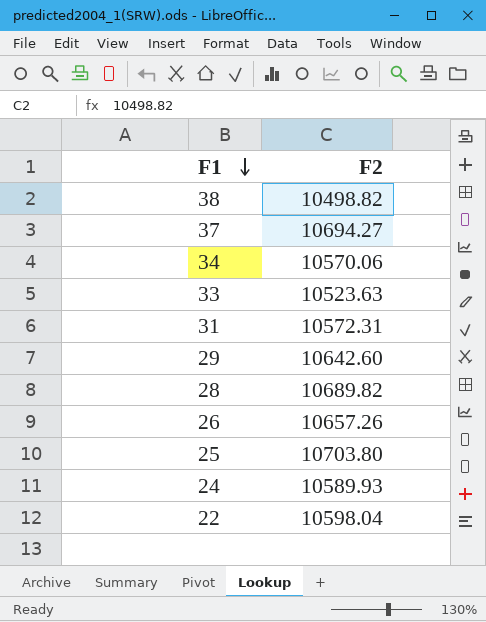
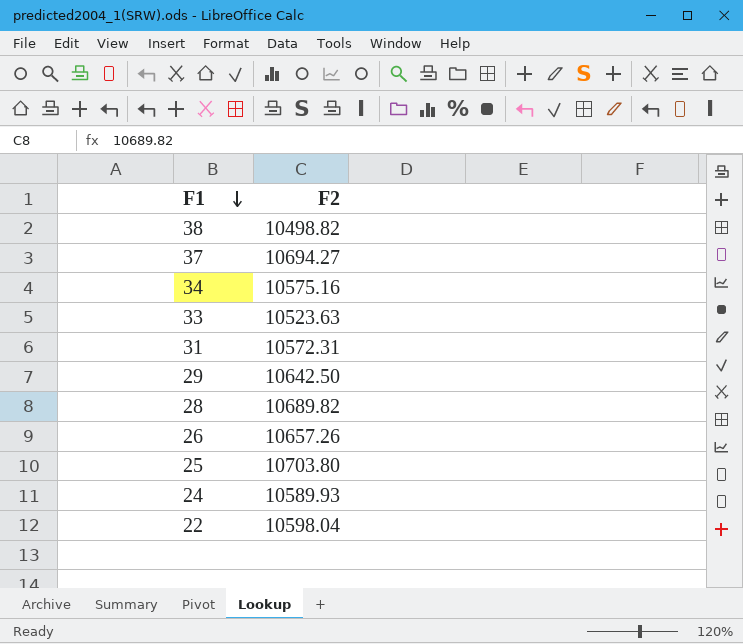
34 | F2: 10570.06 -> 10575.16
29 | F2: 10642.60 -> 10642.50

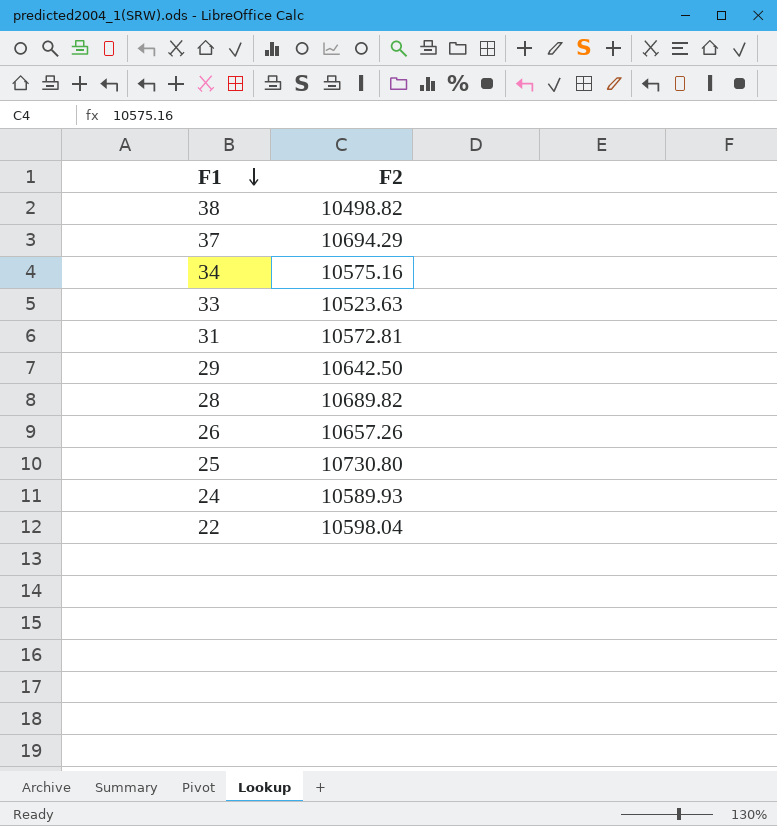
37 | F2: 10694.27 -> 10694.29
31 | F2: 10572.31 -> 10572.81
25 | F2: 10703.80 -> 10730.80

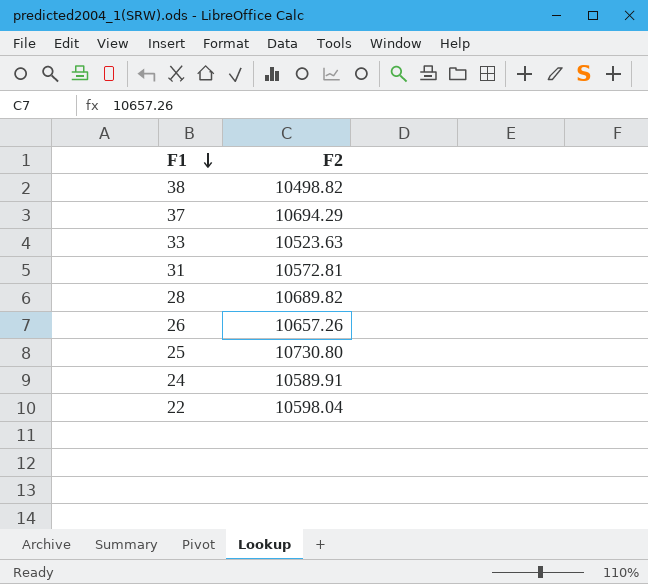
row 34: 10575.16 -> none
row 29: 10642.50 -> none
24 | F2: 10589.93 -> 10589.91

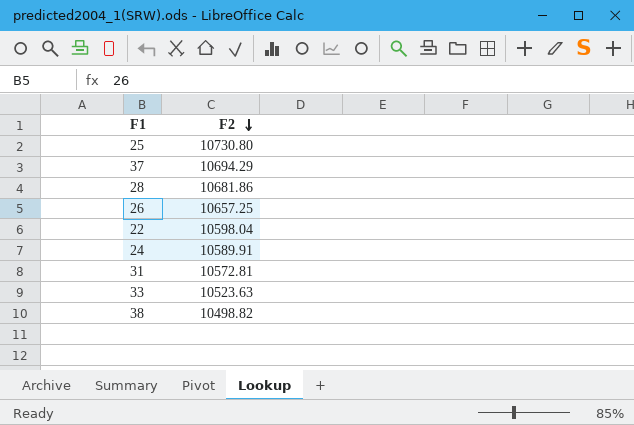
row order: F1 descending -> F2 descending
28 | F2: 10689.82 -> 10681.86
26 | F2: 10657.26 -> 10657.25

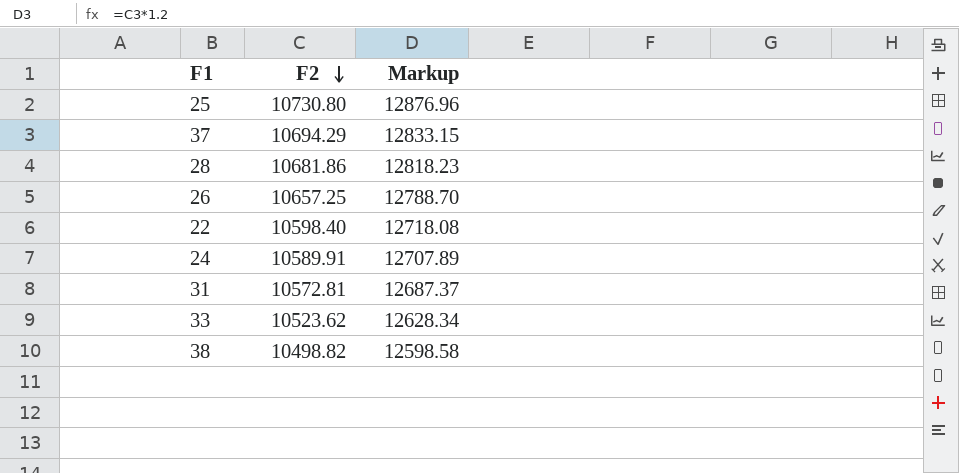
column Markup | formula: none -> [F2] * 1.2
22 | F2: 10598.04 -> 10598.40
33 | F2: 10523.63 -> 10523.62

